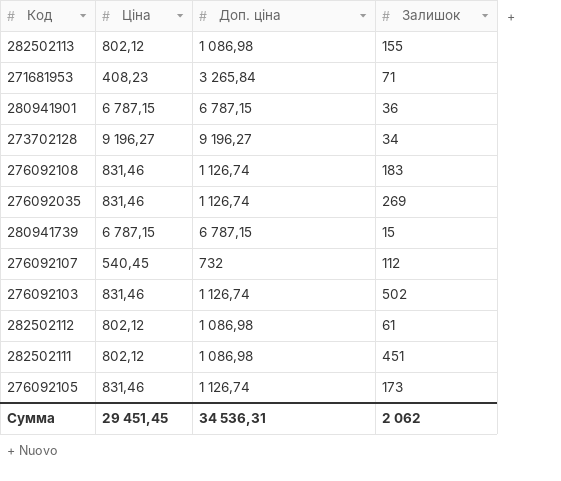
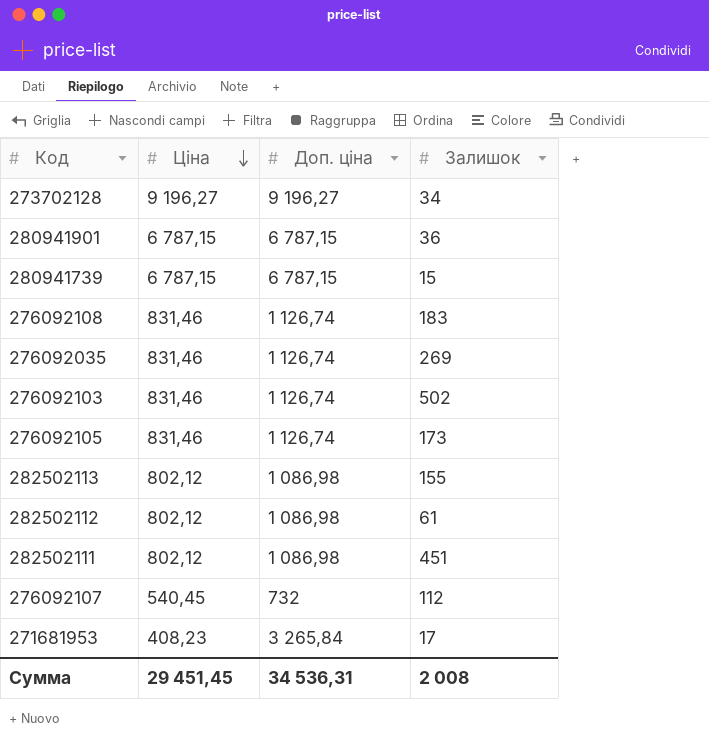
row order: none -> Ціна descending
271681953 | Залишок: 71 -> 17
Сумма | Залишок: 2 062 -> 2 008

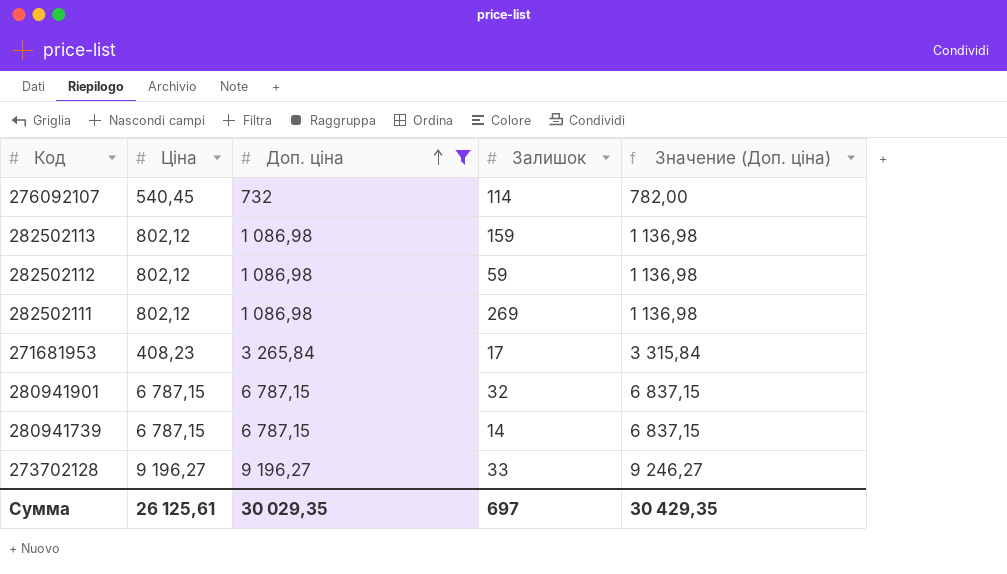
filter: none -> Доп. ціна != 1 126,74
row order: Ціна descending -> Доп. ціна ascending
column Значение (Доп. ціна) | formula: none -> [Доп. ціна] + 50
276092107 | Залишок: 112 -> 114
282502113 | Залишок: 155 -> 159
282502112 | Залишок: 61 -> 59
282502111 | Залишок: 451 -> 269
280941901 | Залишок: 36 -> 32
280941739 | Залишок: 15 -> 14
273702128 | Залишок: 34 -> 33
Сумма | Ціна: 29 451,45 -> 26 125,61
Сумма | Доп. ціна: 34 536,31 -> 30 029,35
Сумма | Залишок: 2 008 -> 697

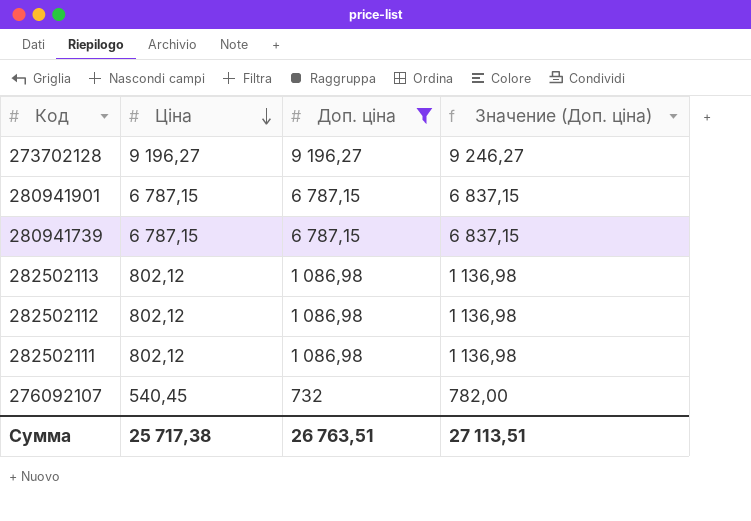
row order: Доп. ціна ascending -> Ціна descending
column Залишок | position: 4 -> none
row 271681953: 408,23 | 3 265,84 | 17 | 3 315,84 -> none
Сумма | Ціна: 26 125,61 -> 25 717,38
Сумма | Доп. ціна: 30 029,35 -> 26 763,51
Сумма | Значение (Доп. ціна): 30 429,35 -> 27 113,51

